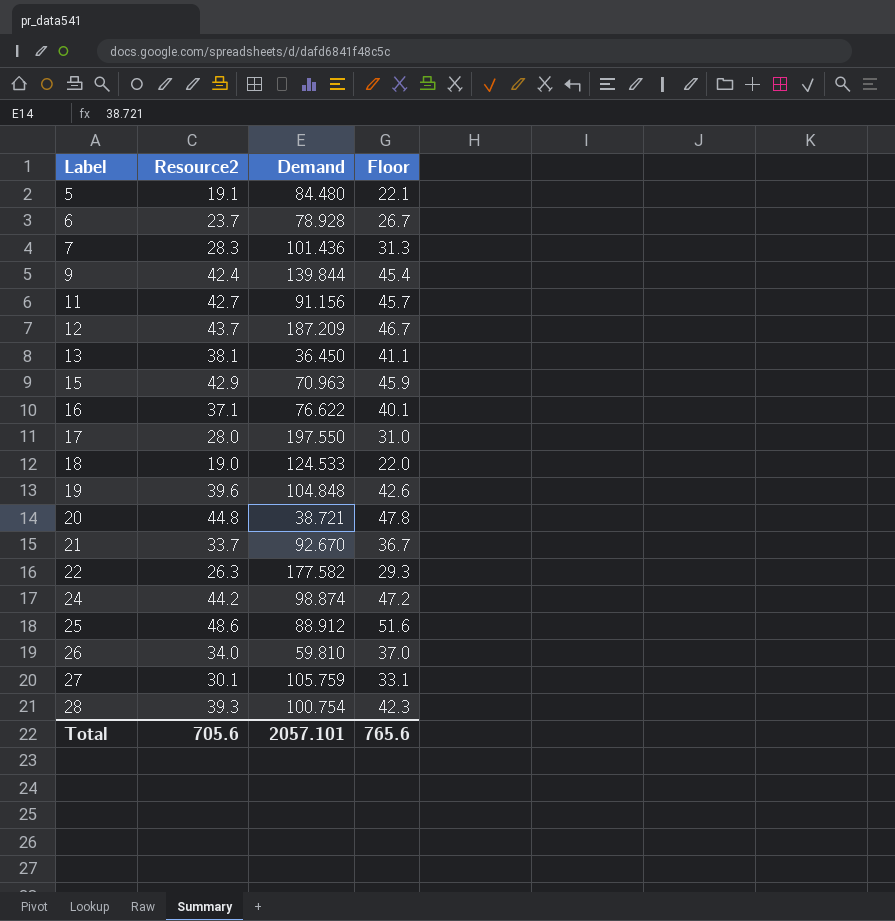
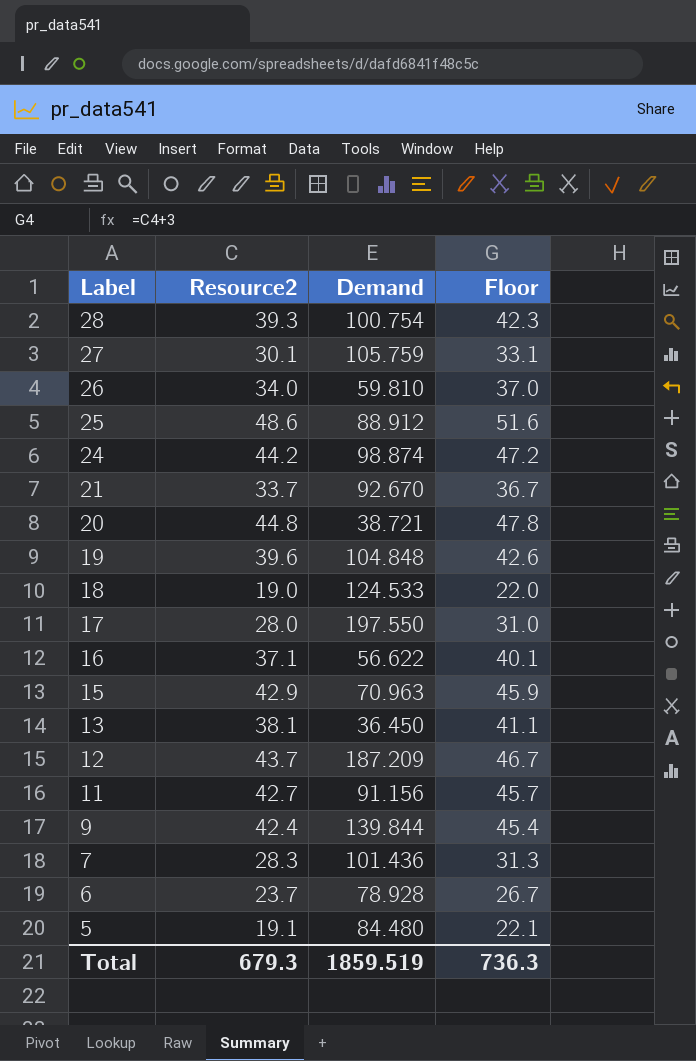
row order: Label ascending -> Label descending
row 22: 26.3 | 177.582 | 29.3 -> none
16 | Demand: 76.622 -> 56.622
Total | Resource2: 705.6 -> 679.3
Total | Demand: 2057.101 -> 1859.519
Total | Floor: 765.6 -> 736.3

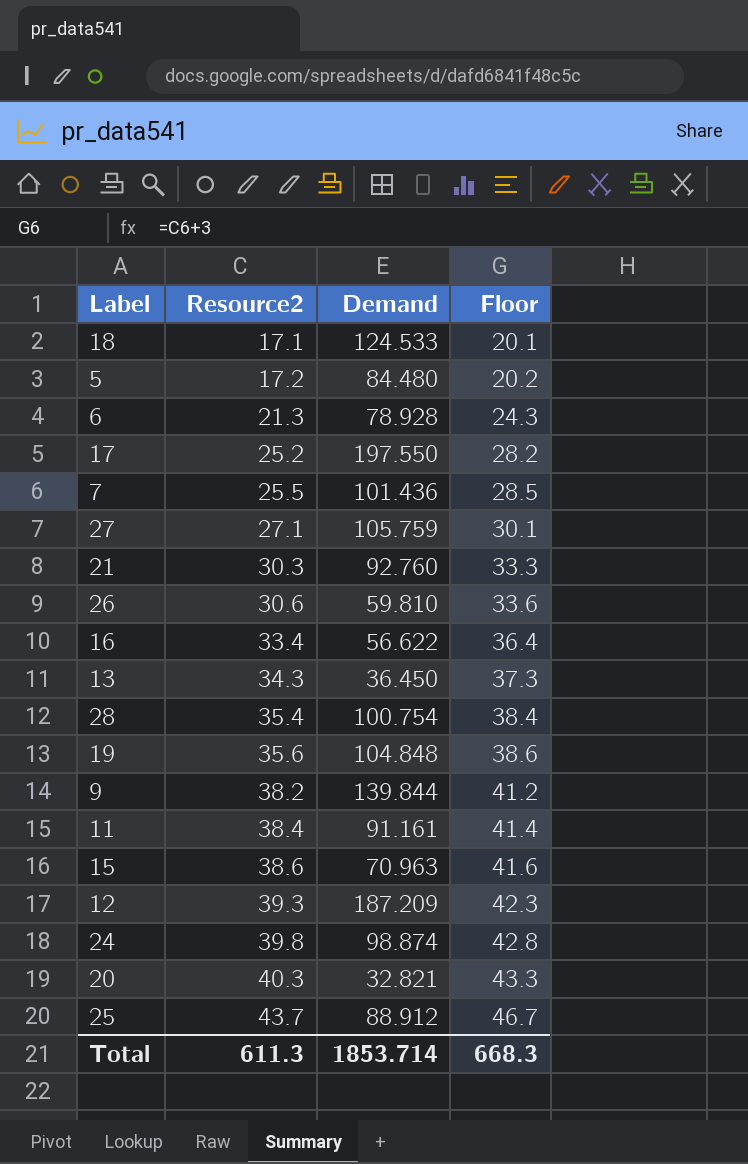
row order: Label descending -> Resource2 ascending
18 | Resource2: 19.0 -> 17.1
18 | Floor: 22.0 -> 20.1
5 | Resource2: 19.1 -> 17.2
5 | Floor: 22.1 -> 20.2
6 | Resource2: 23.7 -> 21.3
6 | Floor: 26.7 -> 24.3
17 | Resource2: 28.0 -> 25.2
17 | Floor: 31.0 -> 28.2
7 | Resource2: 28.3 -> 25.5
7 | Floor: 31.3 -> 28.5
27 | Resource2: 30.1 -> 27.1
27 | Floor: 33.1 -> 30.1
21 | Resource2: 33.7 -> 30.3
21 | Demand: 92.670 -> 92.760
21 | Floor: 36.7 -> 33.3
26 | Resource2: 34.0 -> 30.6
26 | Floor: 37.0 -> 33.6
16 | Resource2: 37.1 -> 33.4
16 | Floor: 40.1 -> 36.4
13 | Resource2: 38.1 -> 34.3
13 | Floor: 41.1 -> 37.3
28 | Resource2: 39.3 -> 35.4
28 | Floor: 42.3 -> 38.4
19 | Resource2: 39.6 -> 35.6
19 | Floor: 42.6 -> 38.6
9 | Resource2: 42.4 -> 38.2
9 | Floor: 45.4 -> 41.2
11 | Resource2: 42.7 -> 38.4
11 | Demand: 91.156 -> 91.161
11 | Floor: 45.7 -> 41.4
15 | Resource2: 42.9 -> 38.6
15 | Floor: 45.9 -> 41.6
12 | Resource2: 43.7 -> 39.3
12 | Floor: 46.7 -> 42.3
24 | Resource2: 44.2 -> 39.8
24 | Floor: 47.2 -> 42.8
20 | Resource2: 44.8 -> 40.3
20 | Demand: 38.721 -> 32.821
20 | Floor: 47.8 -> 43.3
25 | Resource2: 48.6 -> 43.7
25 | Floor: 51.6 -> 46.7
Total | Resource2: 679.3 -> 611.3
Total | Demand: 1859.519 -> 1853.714
Total | Floor: 736.3 -> 668.3

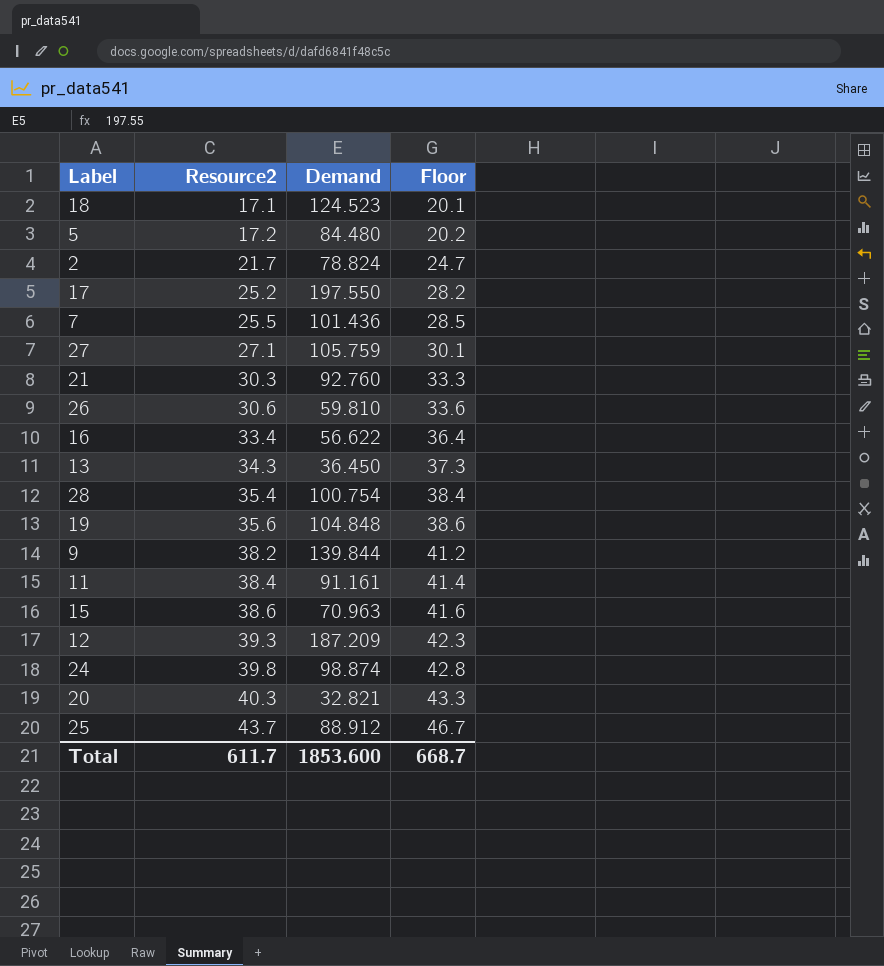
row 6: 21.3 | 78.928 | 24.3 -> none
18 | Demand: 124.533 -> 124.523
row 2: none -> 21.7 | 78.824 | 24.7
Total | Resource2: 611.3 -> 611.7
Total | Demand: 1853.714 -> 1853.600
Total | Floor: 668.3 -> 668.7

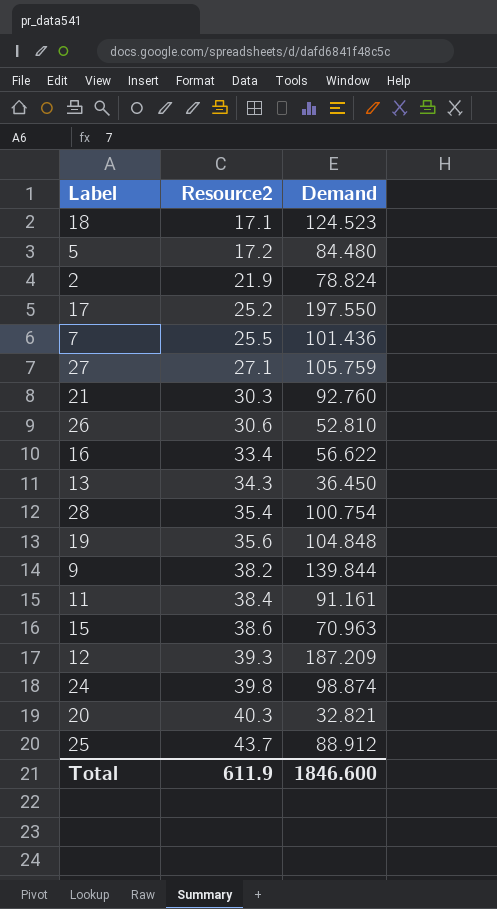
column Floor | formula: [Resource2] + 3 -> none
2 | Resource2: 21.7 -> 21.9
26 | Demand: 59.810 -> 52.810
Total | Resource2: 611.7 -> 611.9
Total | Demand: 1853.600 -> 1846.600

